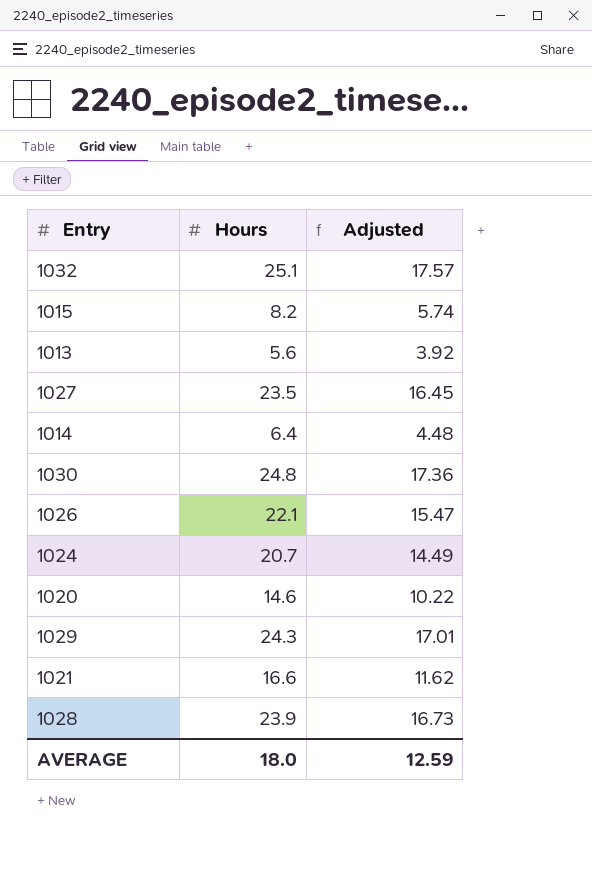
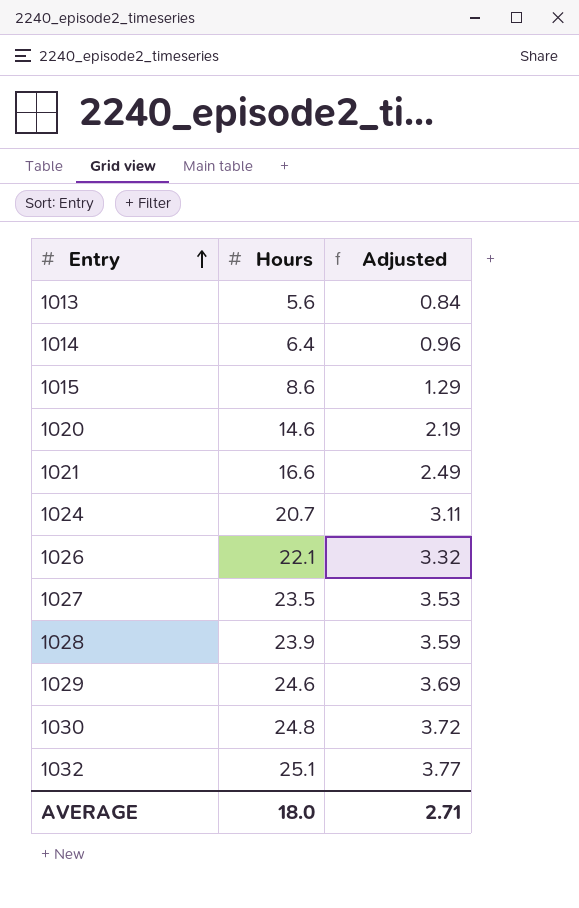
row order: none -> Entry ascending
column Adjusted | formula: [Hours] * 0.7 -> [Hours] * 0.15
1015 | Hours: 8.2 -> 8.6
1029 | Hours: 24.3 -> 24.6
AVERAGE | Adjusted: 12.59 -> 2.71

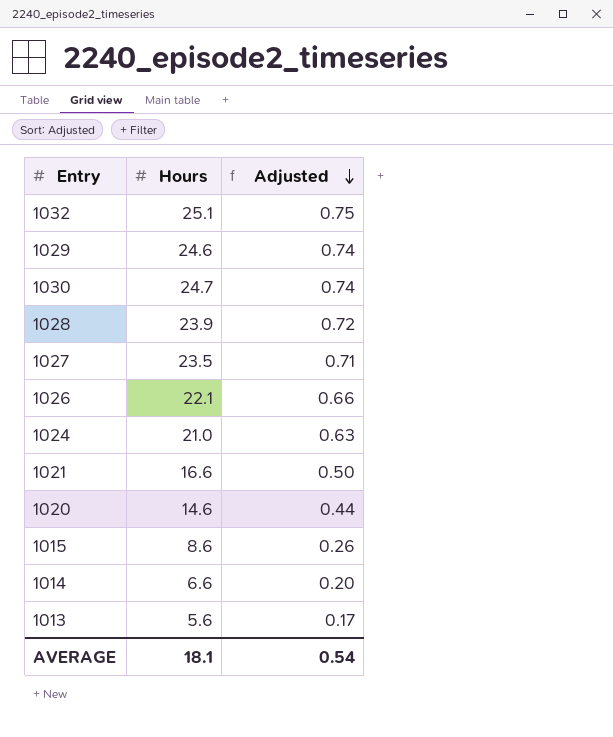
row order: Entry ascending -> Adjusted descending
column Adjusted | formula: [Hours] * 0.15 -> [Hours] * 0.03
1030 | Hours: 24.8 -> 24.7
1024 | Hours: 20.7 -> 21.0
1014 | Hours: 6.4 -> 6.6
AVERAGE | Hours: 18.0 -> 18.1
AVERAGE | Adjusted: 2.71 -> 0.54

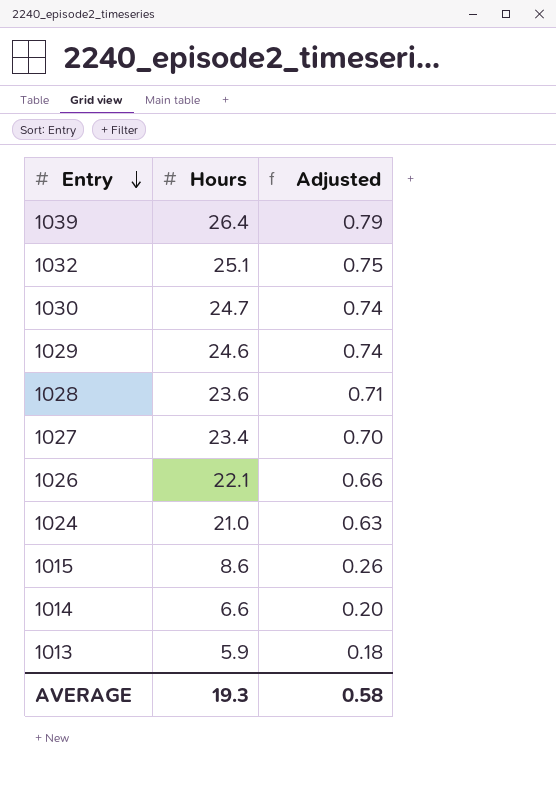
row order: Adjusted descending -> Entry descending
row 1021: 16.6 | 0.50 -> none
row 1020: 14.6 | 0.44 -> none
row 1039: none -> 26.4 | 0.79
1028 | Hours: 23.9 -> 23.6
1028 | Adjusted: 0.72 -> 0.71
1027 | Hours: 23.5 -> 23.4
1027 | Adjusted: 0.71 -> 0.70
1013 | Hours: 5.6 -> 5.9
1013 | Adjusted: 0.17 -> 0.18
AVERAGE | Hours: 18.1 -> 19.3
AVERAGE | Adjusted: 0.54 -> 0.58

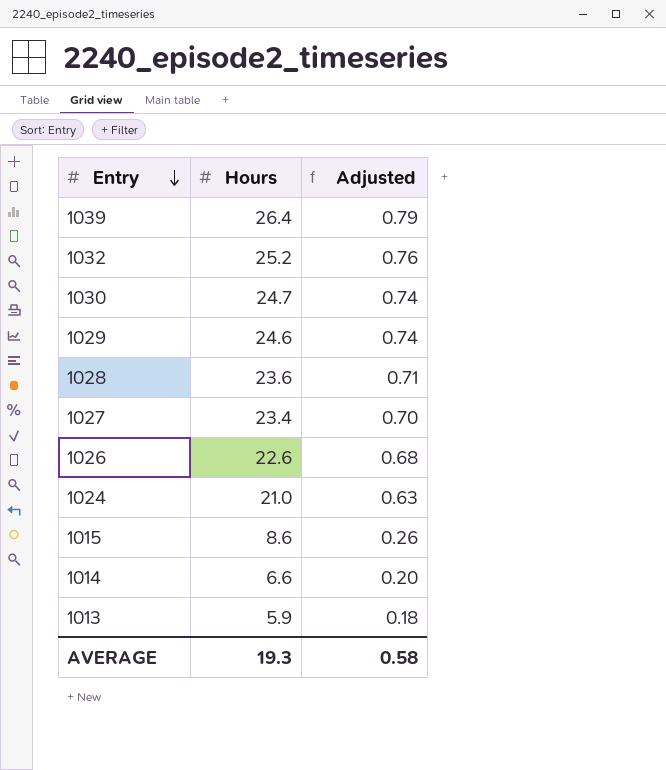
1032 | Hours: 25.1 -> 25.2
1032 | Adjusted: 0.75 -> 0.76
1026 | Hours: 22.1 -> 22.6
1026 | Adjusted: 0.66 -> 0.68

